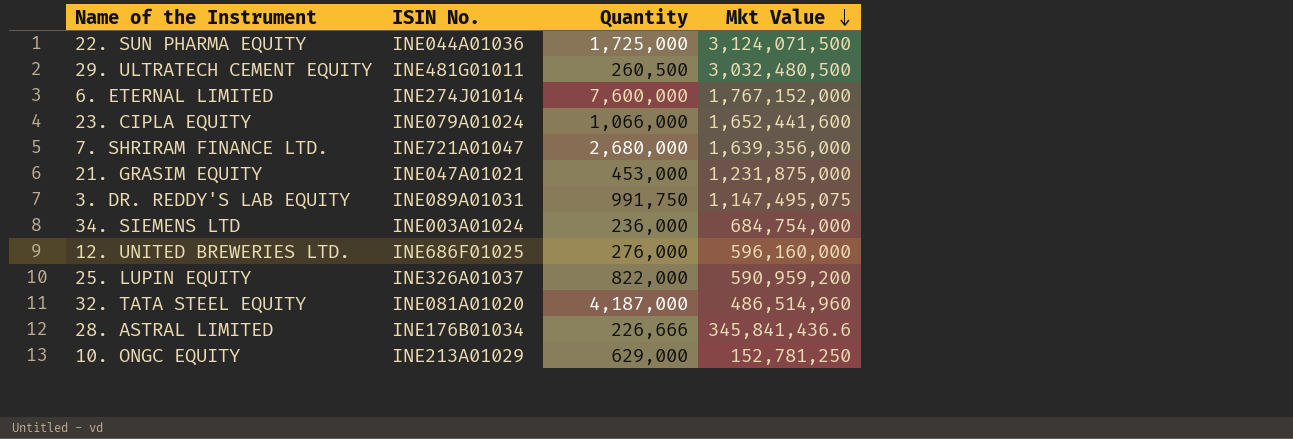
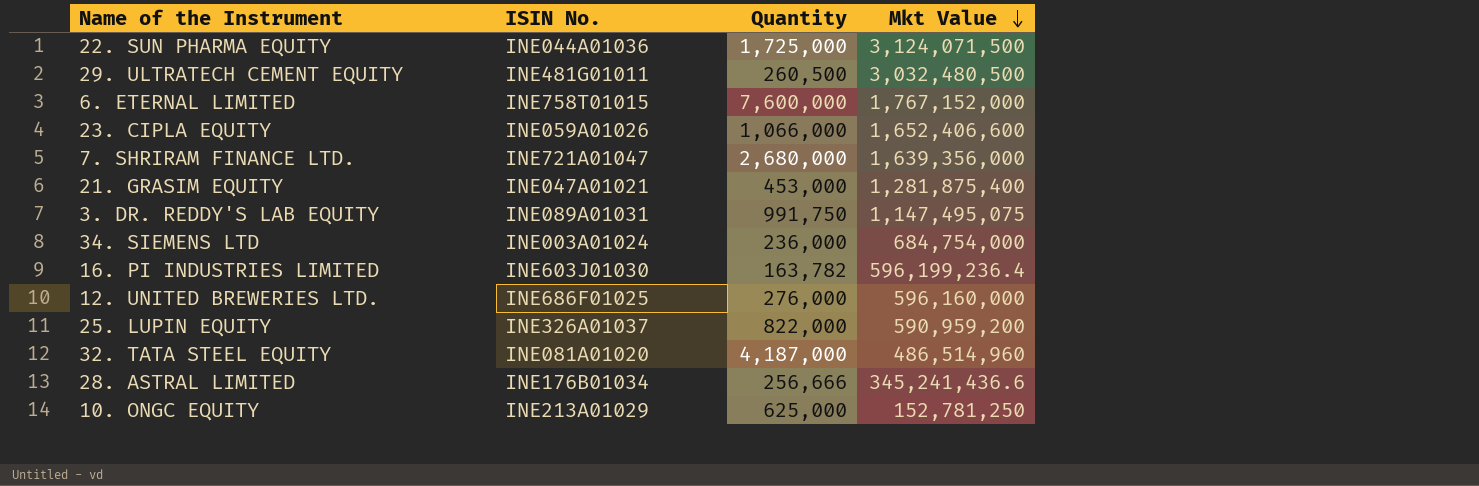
6. ETERNAL LIMITED | ISIN No.: INE274J01014 -> INE758T01015
23. CIPLA EQUITY | ISIN No.: INE079A01024 -> INE059A01026
23. CIPLA EQUITY | Mkt Value: 1,652,441,600 -> 1,652,406,600
21. GRASIM EQUITY | Mkt Value: 1,231,875,000 -> 1,281,875,400
row 16. PI INDUSTRIES LIMITED: none -> INE603J01030 | 163,782 | 596,199,236.4
28. ASTRAL LIMITED | Quantity: 226,666 -> 256,666
28. ASTRAL LIMITED | Mkt Value: 345,841,436.6 -> 345,241,436.6
10. ONGC EQUITY | Quantity: 629,000 -> 625,000

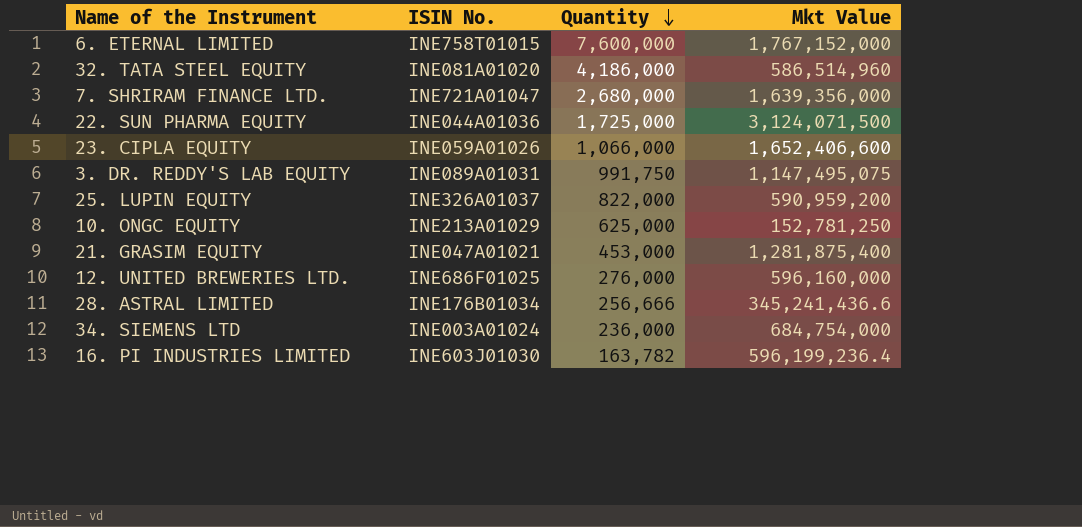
row order: Mkt Value descending -> Quantity descending
row 29. ULTRATECH CEMENT EQUITY: INE481G01011 | 260,500 | 3,032,480,500 -> none
32. TATA STEEL EQUITY | Quantity: 4,187,000 -> 4,186,000
32. TATA STEEL EQUITY | Mkt Value: 486,514,960 -> 586,514,960

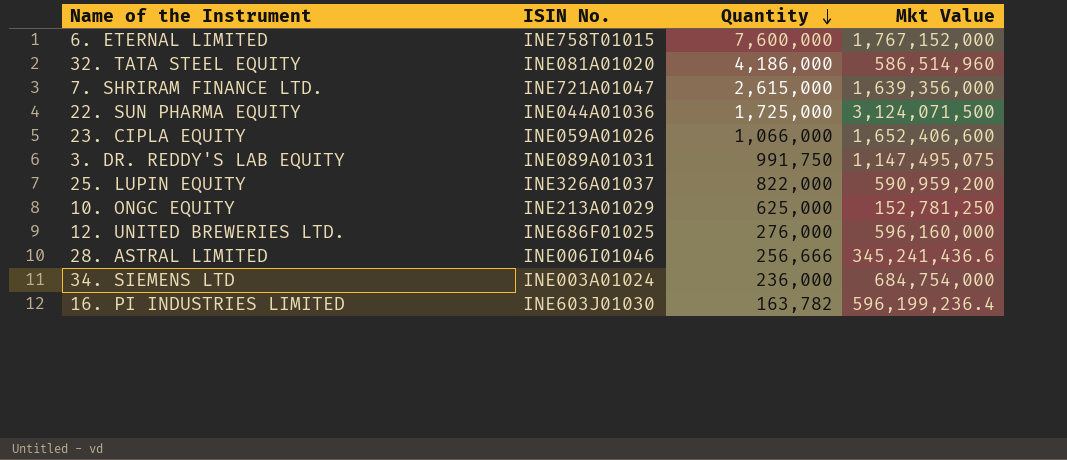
row 21. GRASIM EQUITY: INE047A01021 | 453,000 | 1,281,875,400 -> none
7. SHRIRAM FINANCE LTD. | Quantity: 2,680,000 -> 2,615,000
28. ASTRAL LIMITED | ISIN No.: INE176B01034 -> INE006I01046

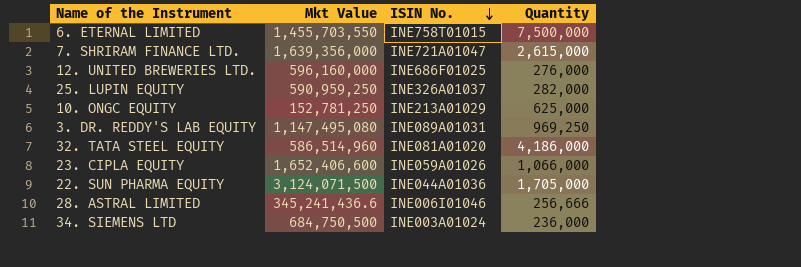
row order: Quantity descending -> ISIN No. descending
column Mkt Value | position: 4 -> 2
row 16. PI INDUSTRIES LIMITED: INE603J01030 | 163,782 | 596,199,236.4 -> none
6. ETERNAL LIMITED | Mkt Value: 1,767,152,000 -> 1,455,703,550
6. ETERNAL LIMITED | Quantity: 7,600,000 -> 7,500,000
25. LUPIN EQUITY | Mkt Value: 590,959,200 -> 590,959,250
25. LUPIN EQUITY | Quantity: 822,000 -> 282,000
3. DR. REDDY'S LAB EQUITY | Mkt Value: 1,147,495,075 -> 1,147,495,080
3. DR. REDDY'S LAB EQUITY | Quantity: 991,750 -> 969,250
22. SUN PHARMA EQUITY | Quantity: 1,725,000 -> 1,705,000
34. SIEMENS LTD | Mkt Value: 684,754,000 -> 684,750,500

